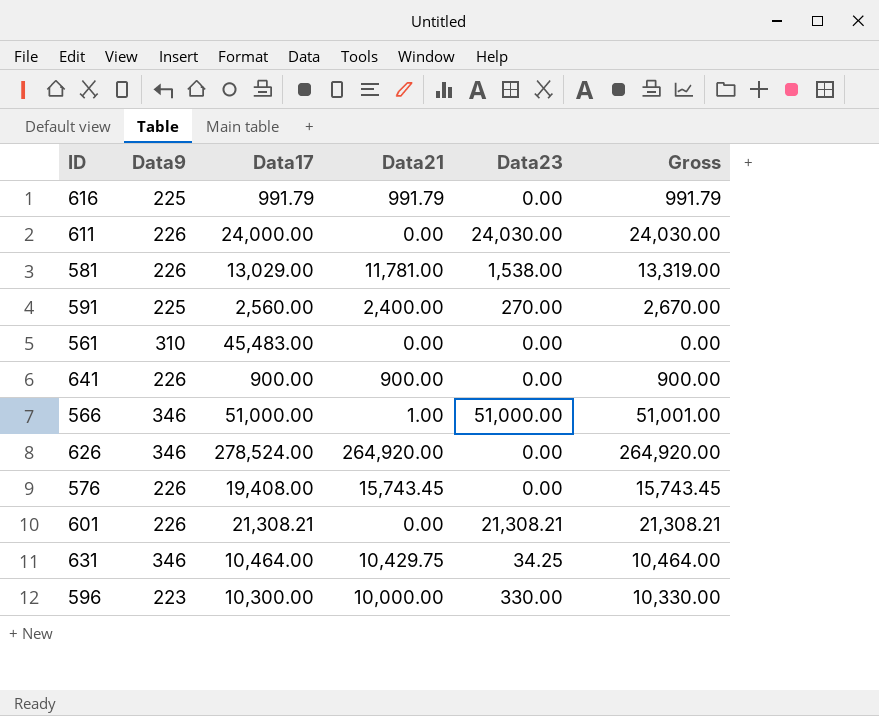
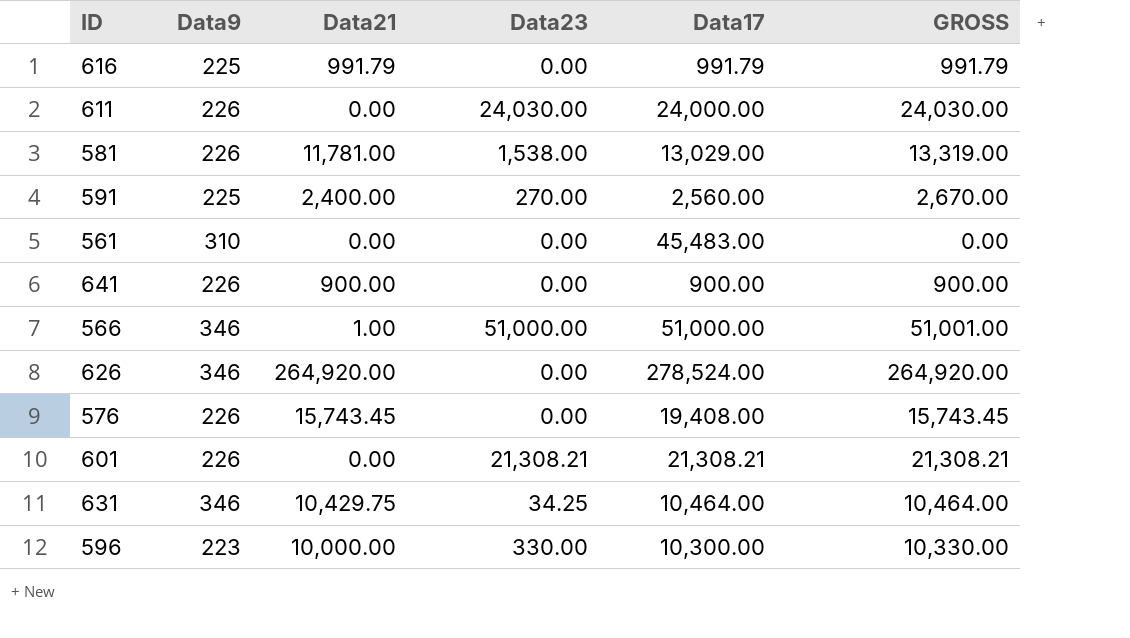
column Data17 | position: 3 -> 5
column name: Gross -> GROSS

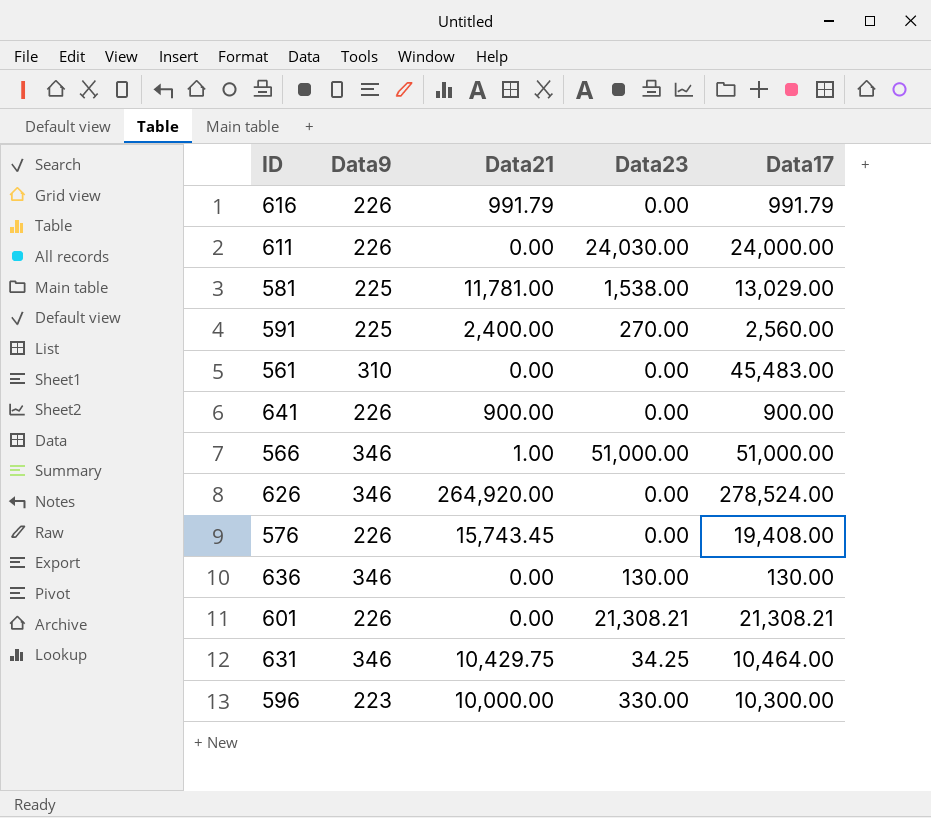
column GROSS | formula: [Data21] + [Data23] -> none
616 | Data9: 225 -> 226
581 | Data9: 226 -> 225
row 636: none -> 346 | 0.00 | 130.00 | 130.00

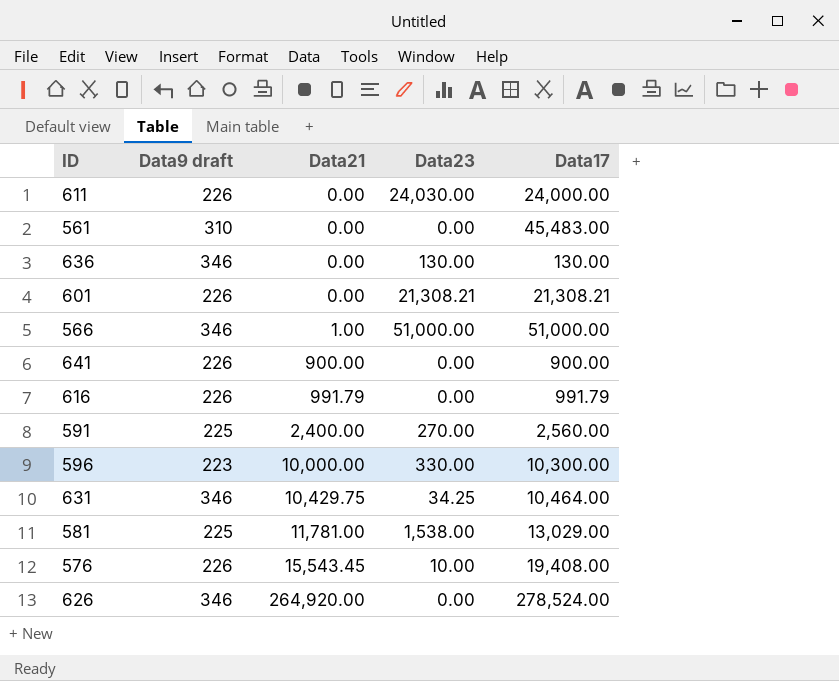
row order: none -> Data21 ascending
column name: Data9 -> Data9 draft
576 | Data21: 15,743.45 -> 15,543.45
576 | Data23: 0.00 -> 10.00

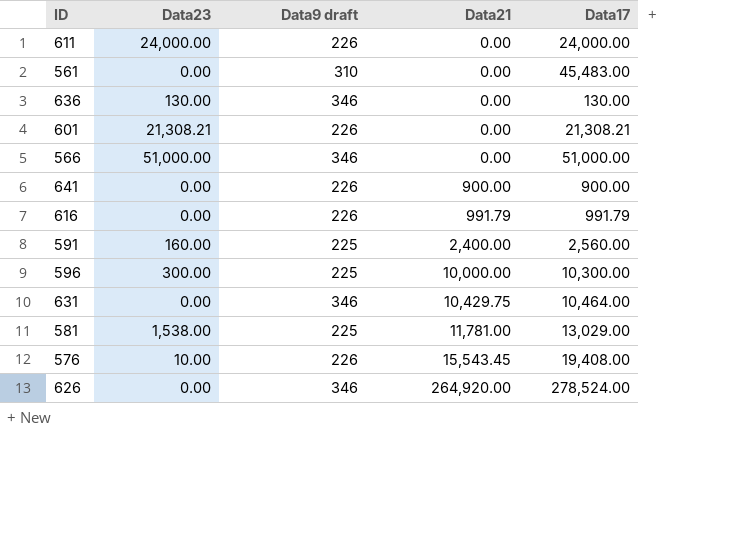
column Data23 | position: 4 -> 2
611 | Data23: 24,030.00 -> 24,000.00
566 | Data21: 1.00 -> 0.00
591 | Data23: 270.00 -> 160.00
596 | Data23: 330.00 -> 300.00
596 | Data9 draft: 223 -> 225
631 | Data23: 34.25 -> 0.00

